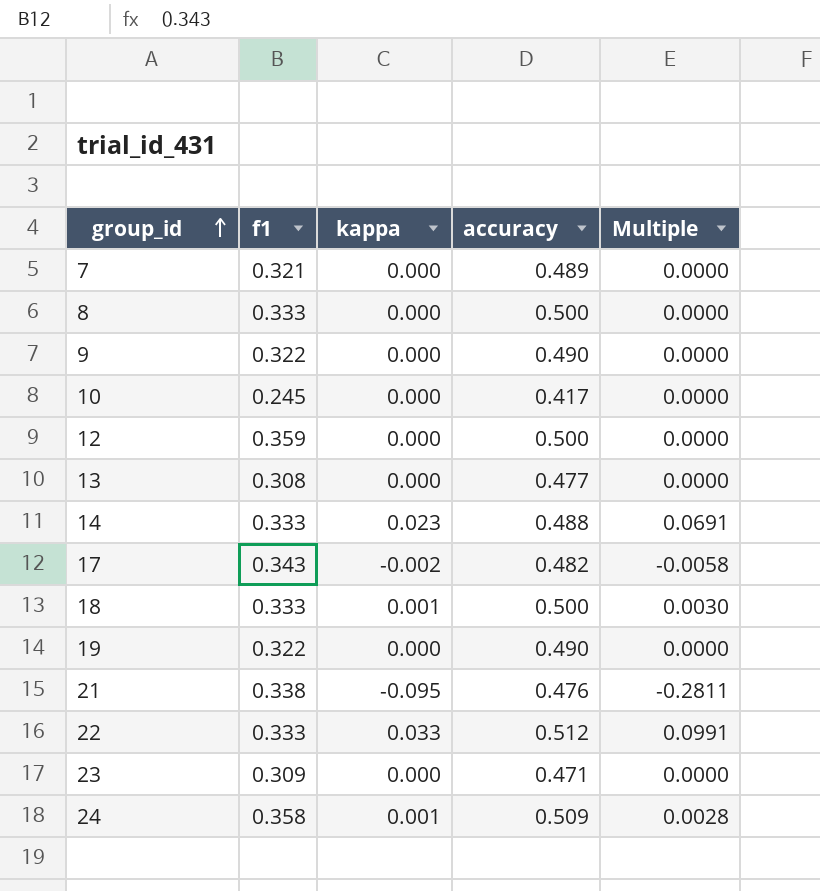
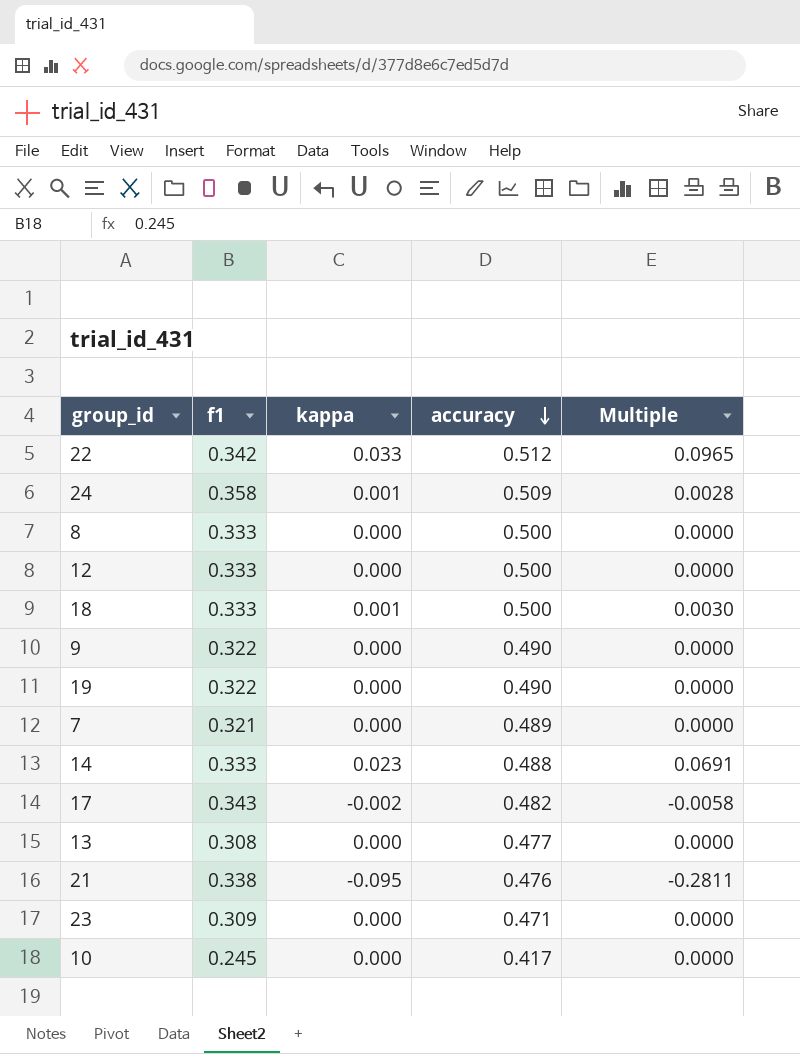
row order: group_id ascending -> accuracy descending
22 | f1: 0.333 -> 0.342
22 | Multiple: 0.0991 -> 0.0965
12 | f1: 0.359 -> 0.333

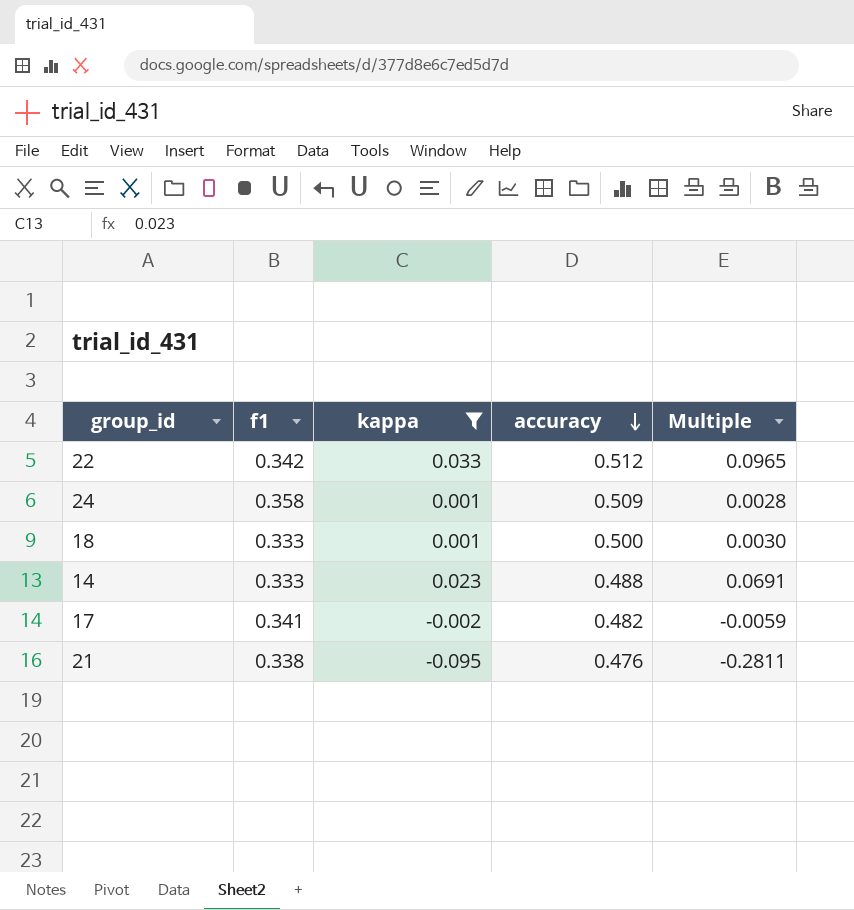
filter: none -> kappa != 0.000
17 | f1: 0.343 -> 0.341
17 | Multiple: -0.0058 -> -0.0059

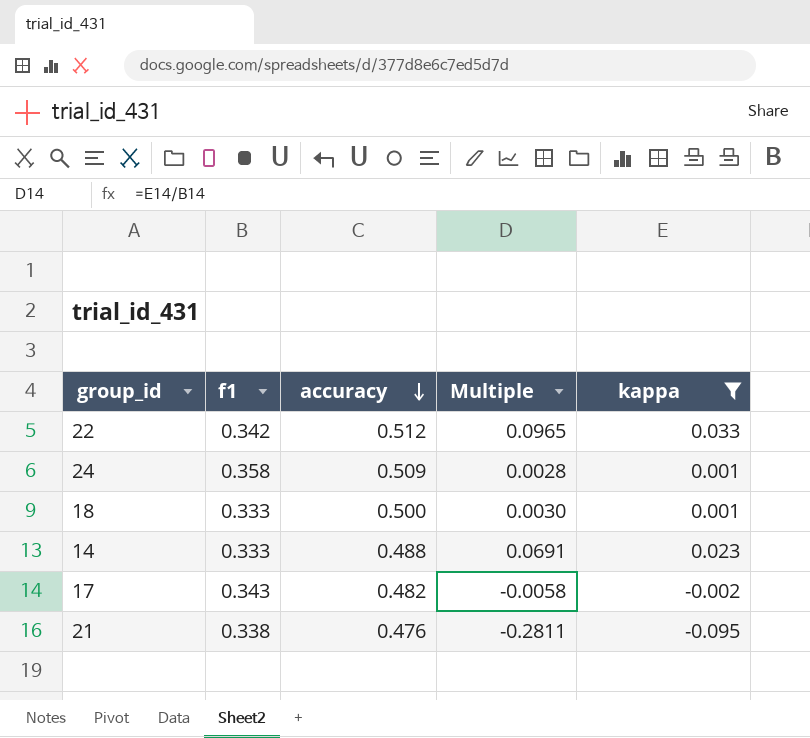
column kappa | position: 3 -> 5
17 | f1: 0.341 -> 0.343
17 | Multiple: -0.0059 -> -0.0058

